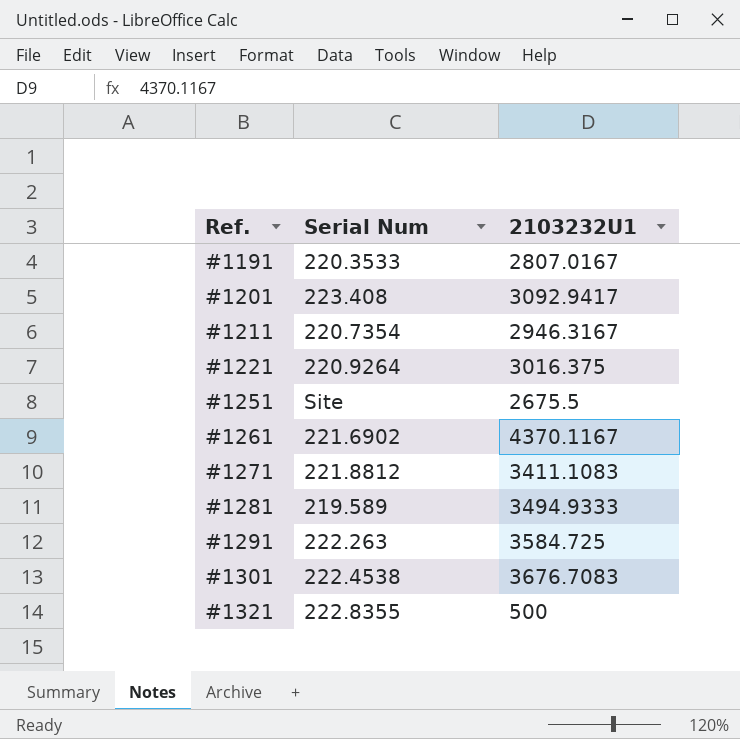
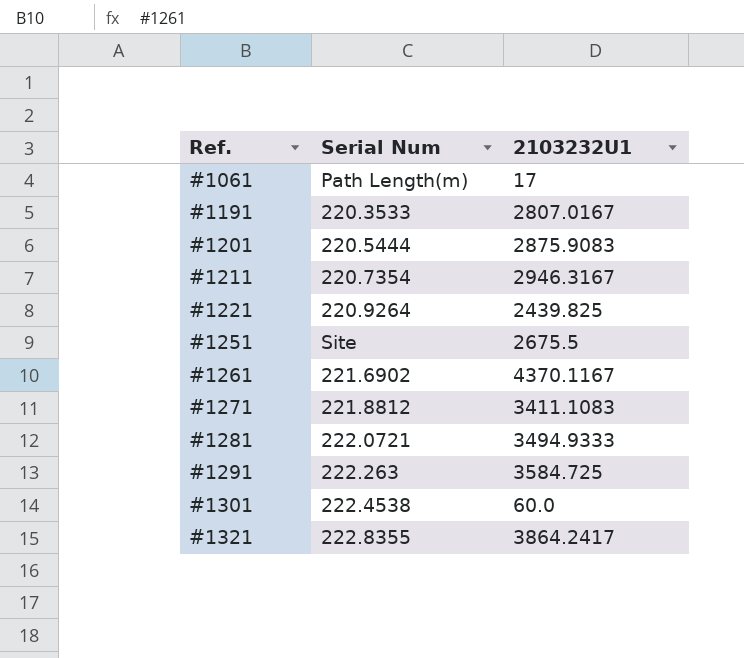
row #1061: none -> Path Length(m) | 17
#1201 | Serial Num: 223.408 -> 220.5444
#1201 | 2103232U1: 3092.9417 -> 2875.9083
#1221 | 2103232U1: 3016.375 -> 2439.825
#1281 | Serial Num: 219.589 -> 222.0721
#1301 | 2103232U1: 3676.7083 -> 60.0
#1321 | 2103232U1: 500 -> 3864.2417

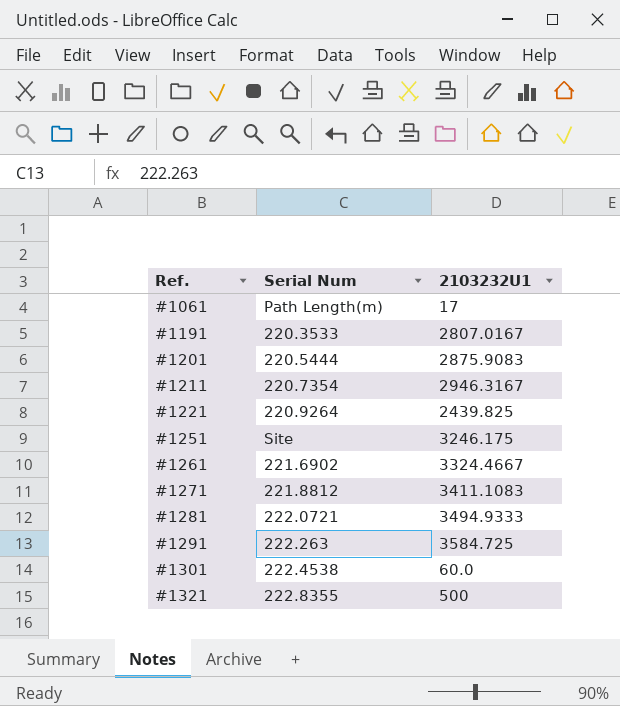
#1251 | 2103232U1: 2675.5 -> 3246.175
#1261 | 2103232U1: 4370.1167 -> 3324.4667
#1321 | 2103232U1: 3864.2417 -> 500

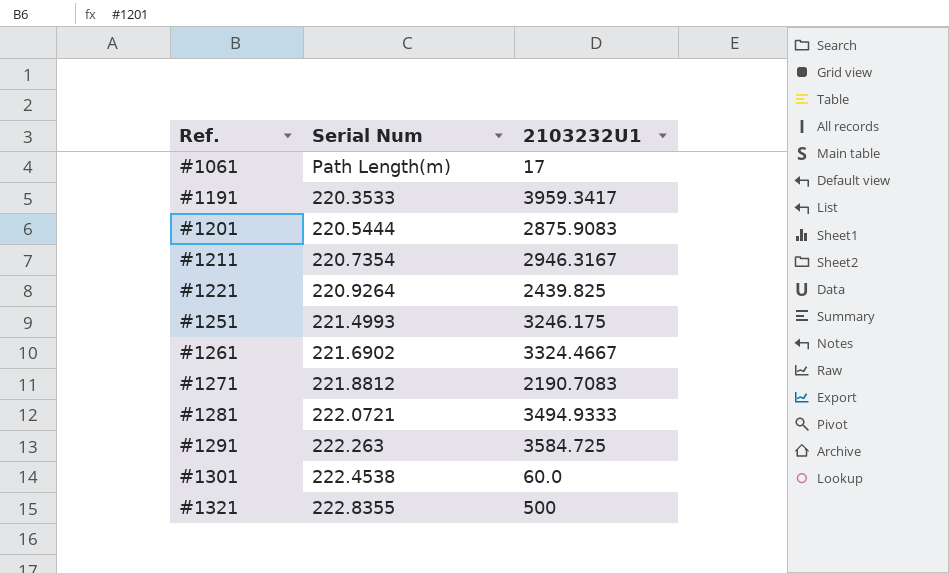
#1191 | 2103232U1: 2807.0167 -> 3959.3417
#1251 | Serial Num: Site -> 221.4993
#1271 | 2103232U1: 3411.1083 -> 2190.7083

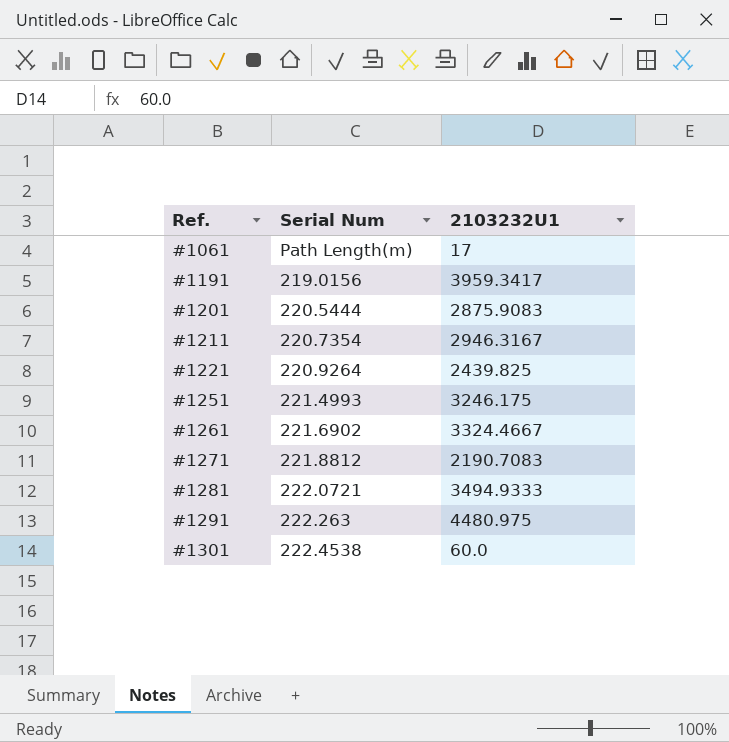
row #1321: 222.8355 | 500 -> none
#1191 | Serial Num: 220.3533 -> 219.0156
#1291 | 2103232U1: 3584.725 -> 4480.975

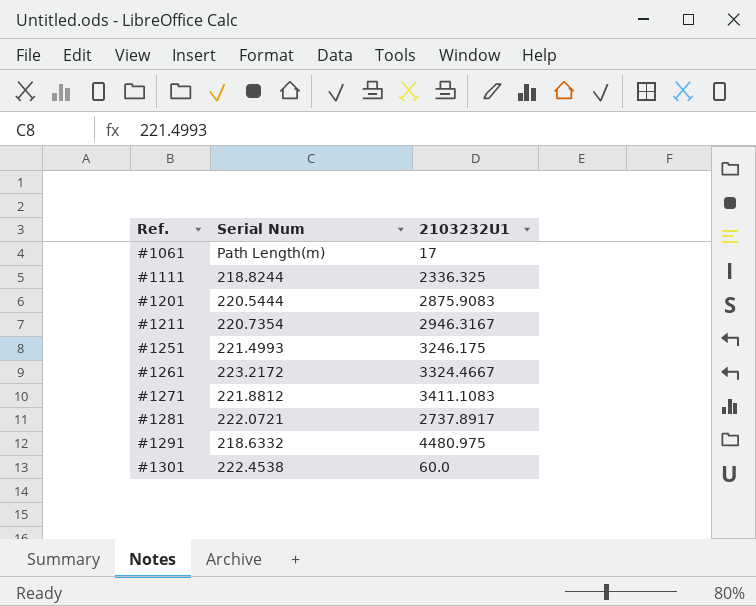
row #1191: 219.0156 | 3959.3417 -> none
row #1221: 220.9264 | 2439.825 -> none
row #1111: none -> 218.8244 | 2336.325
#1261 | Serial Num: 221.6902 -> 223.2172
#1271 | 2103232U1: 2190.7083 -> 3411.1083
#1281 | 2103232U1: 3494.9333 -> 2737.8917
#1291 | Serial Num: 222.263 -> 218.6332

